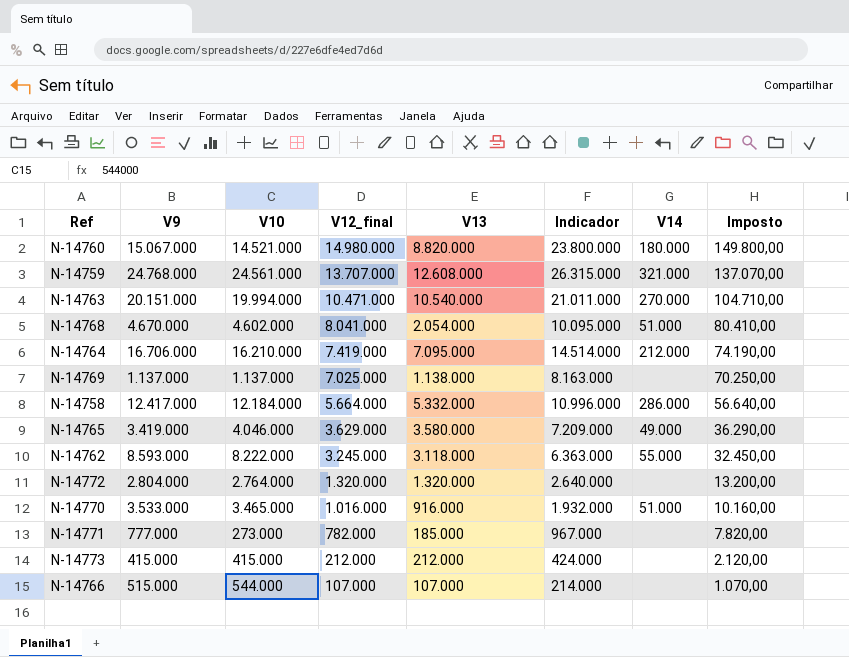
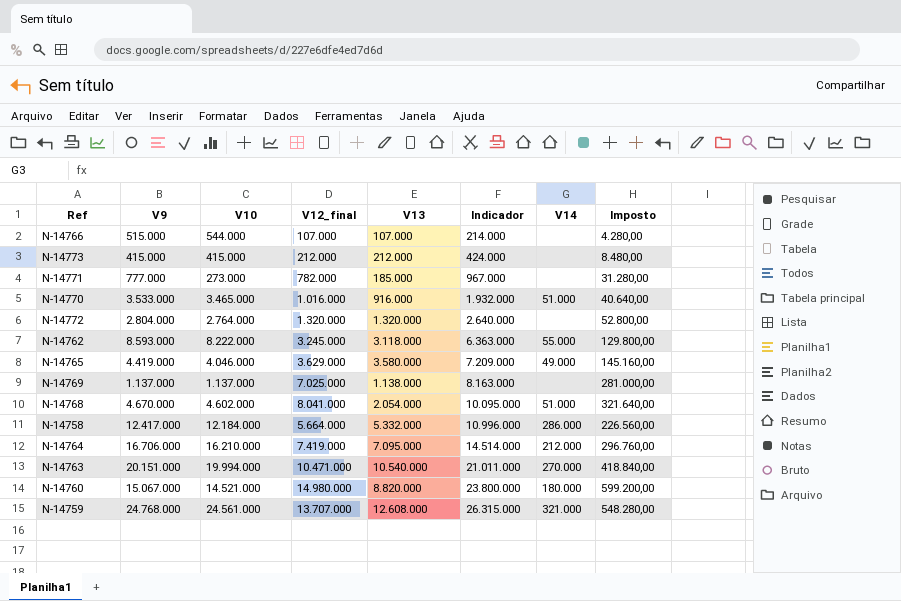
row order: V12_final descending -> Indicador ascending
column Imposto | formula: [V12_final] * 0,01 -> [V12_final] * 0,04
N-14765 | V9: 3.419.000 -> 4.419.000

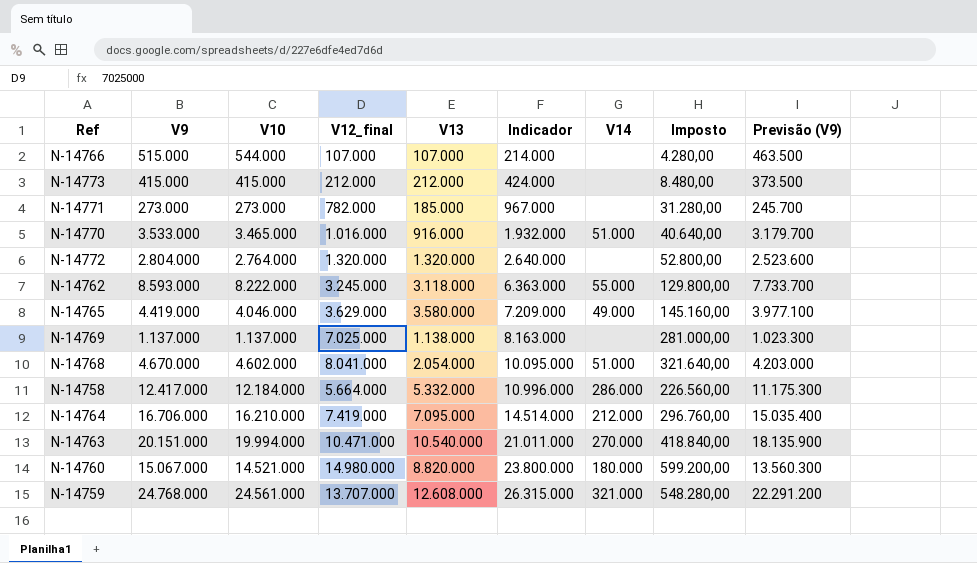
column Previsão (V9) | formula: none -> [V9] * 0,9
N-14771 | V9: 777.000 -> 273.000

